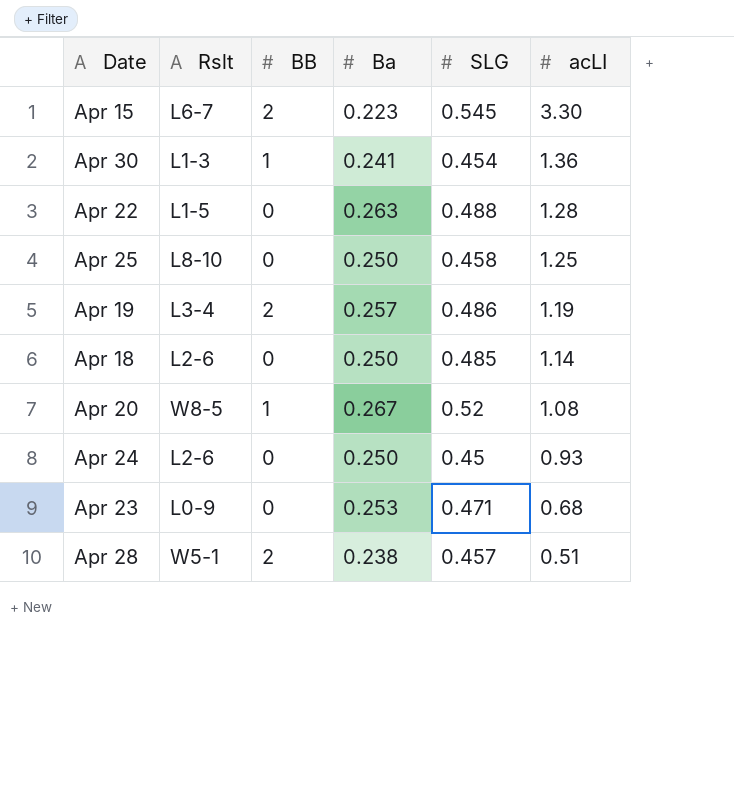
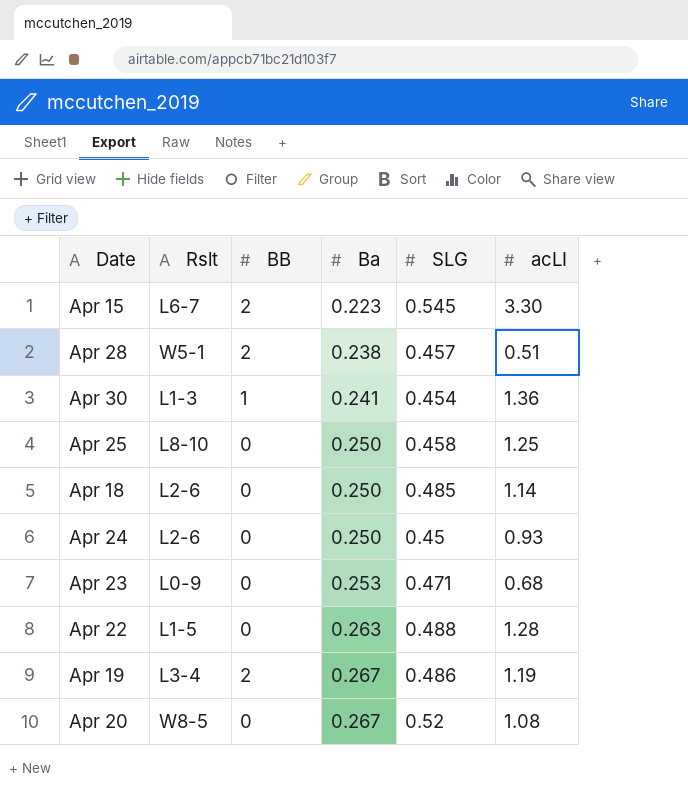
row order: acLI descending -> Ba ascending
Apr 19 | Ba: 0.257 -> 0.267
Apr 20 | BB: 1 -> 0

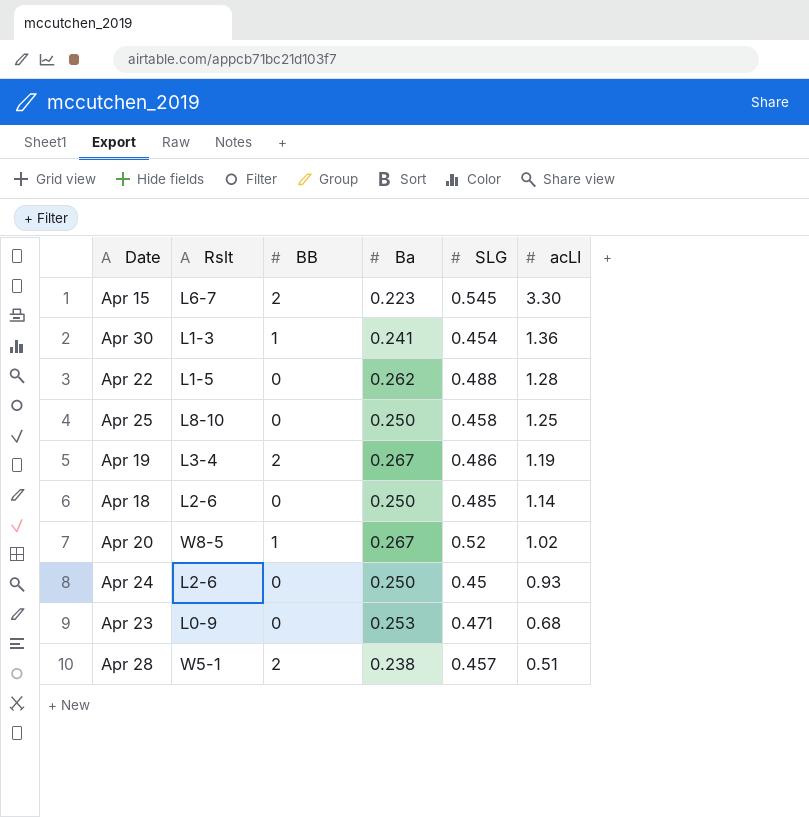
row order: Ba ascending -> acLI descending
Apr 22 | Ba: 0.263 -> 0.262
Apr 20 | BB: 0 -> 1
Apr 20 | acLI: 1.08 -> 1.02

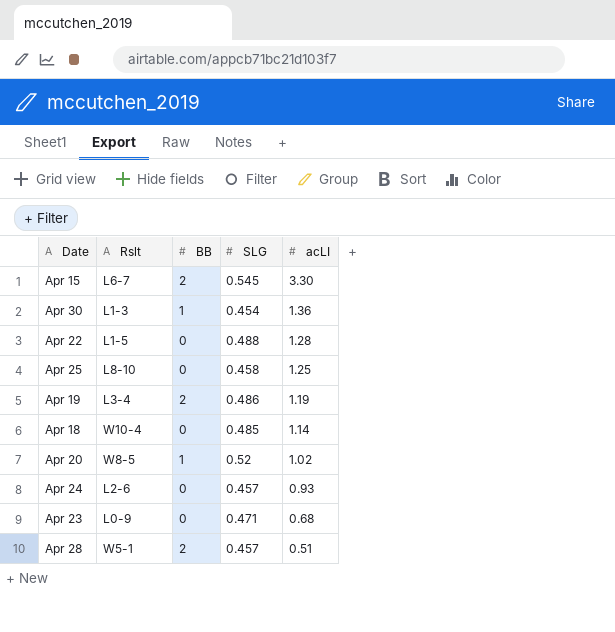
column Ba | position: 4 -> none
Apr 18 | Rslt: L2-6 -> W10-4
Apr 24 | SLG: 0.45 -> 0.457

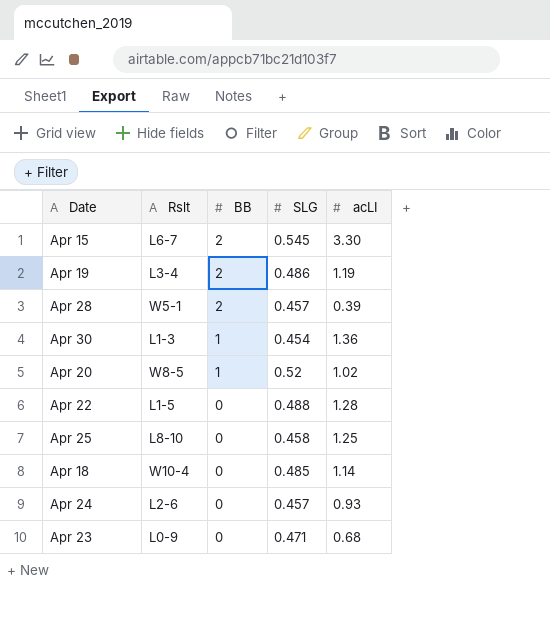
row order: acLI descending -> BB descending
Apr 28 | acLI: 0.51 -> 0.39

